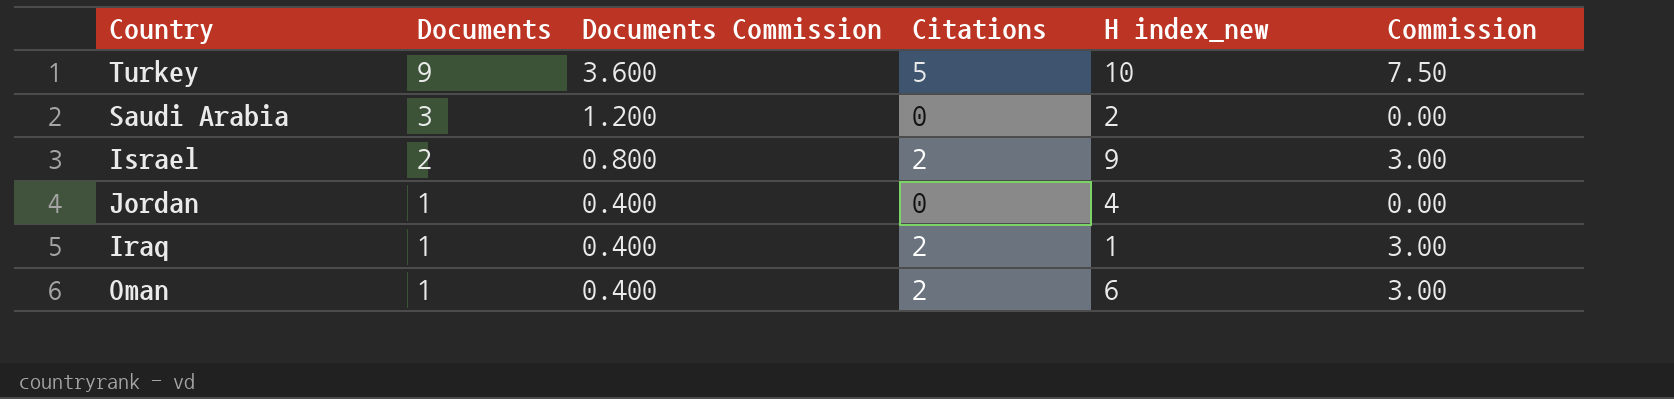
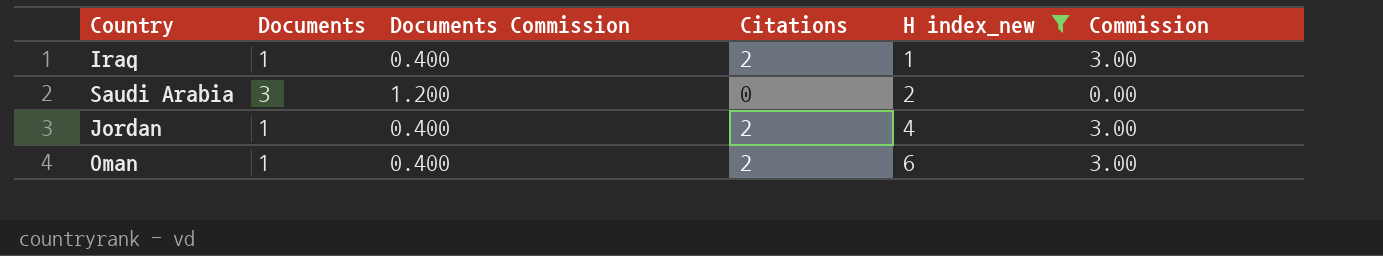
filter: none -> H index_new <= 6
row order: Documents descending -> H index_new ascending
Jordan | Citations: 0 -> 2
Jordan | Commission: 0.00 -> 3.00

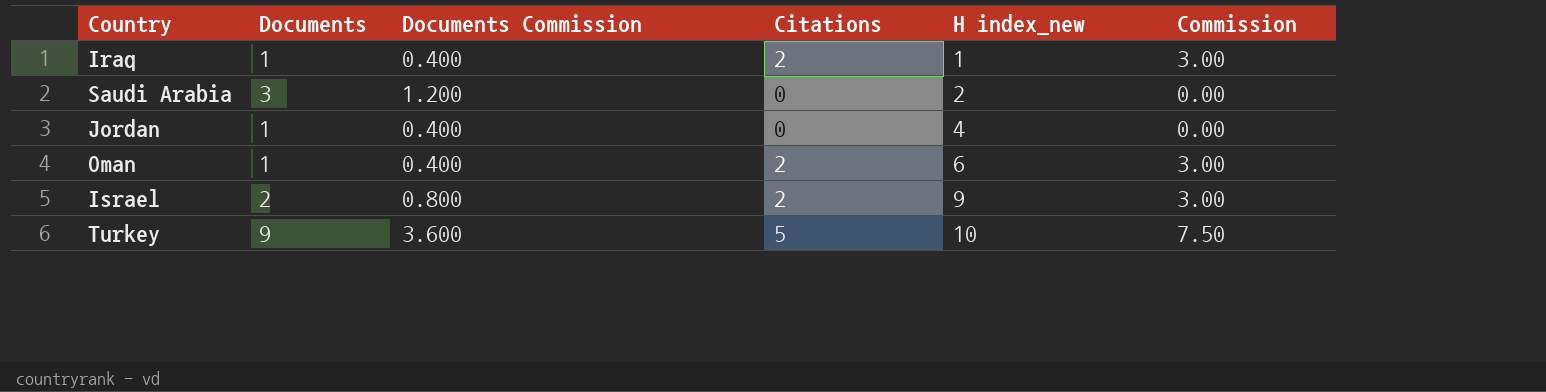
filter: H index_new <= 6 -> none
Jordan | Citations: 2 -> 0
Jordan | Commission: 3.00 -> 0.00

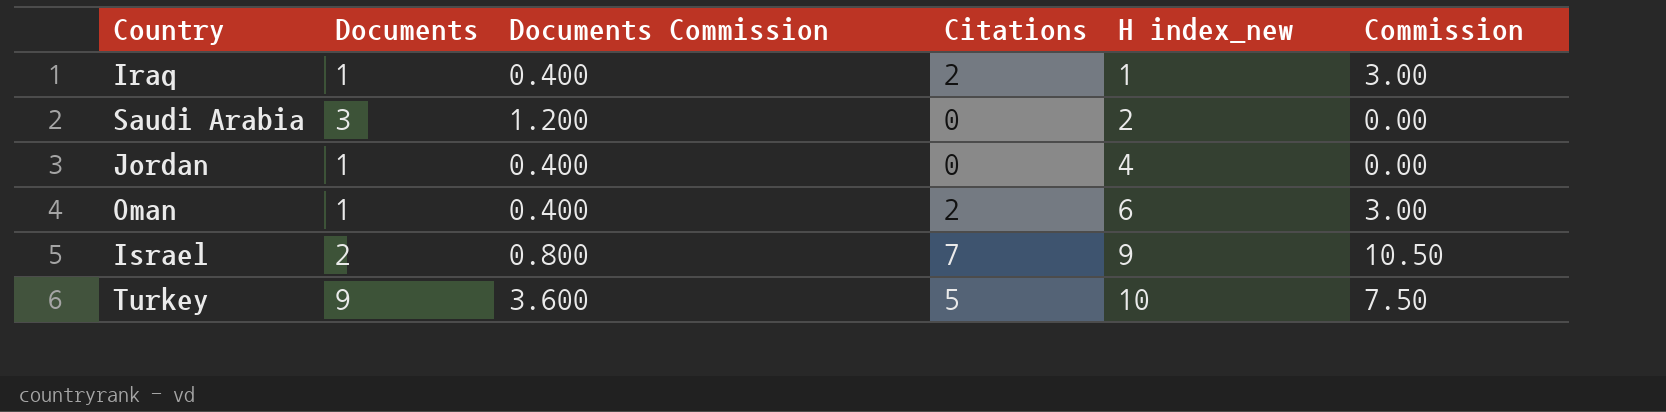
Israel | Citations: 2 -> 7
Israel | Commission: 3.00 -> 10.50

